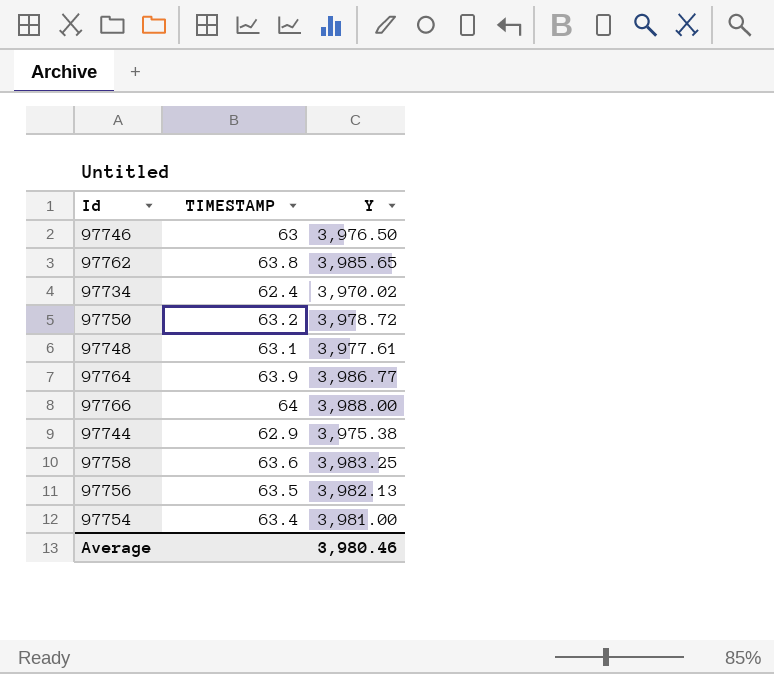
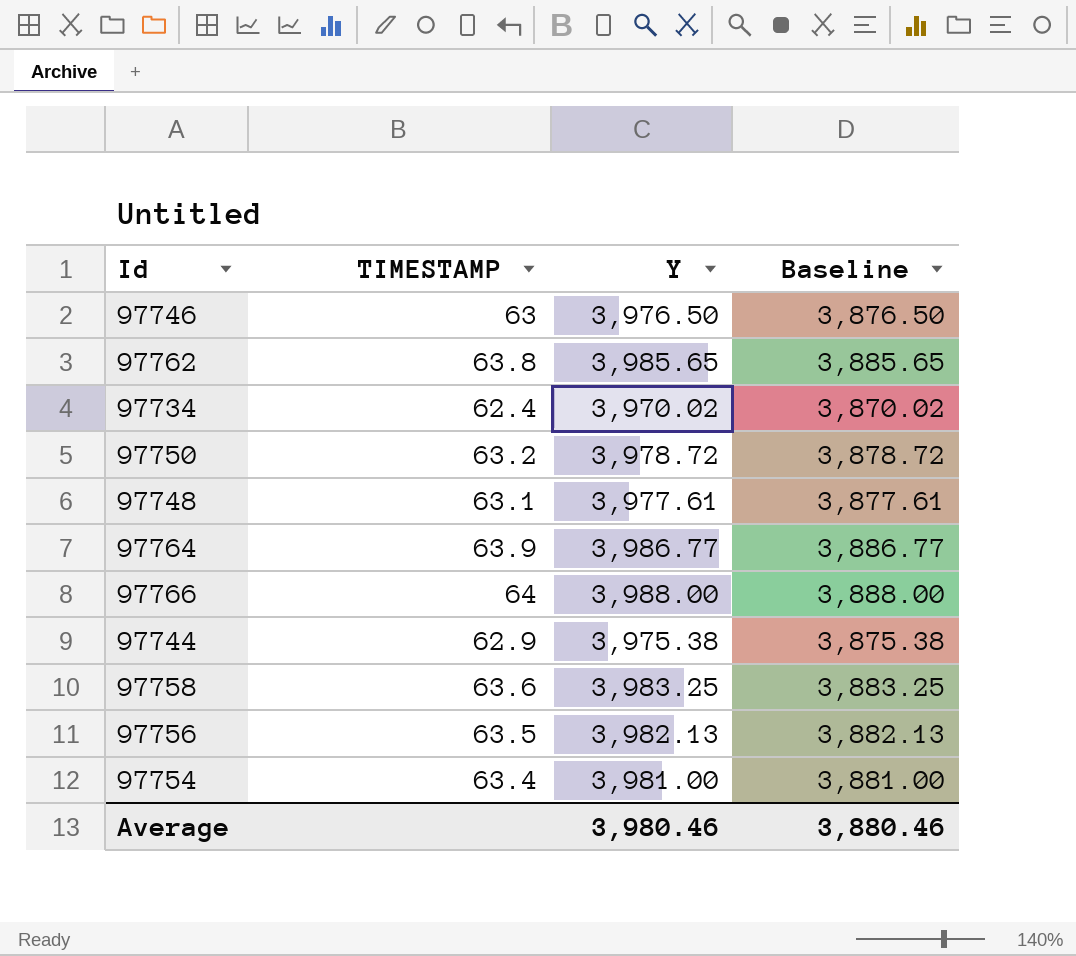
column Baseline | formula: none -> [Y] - 100

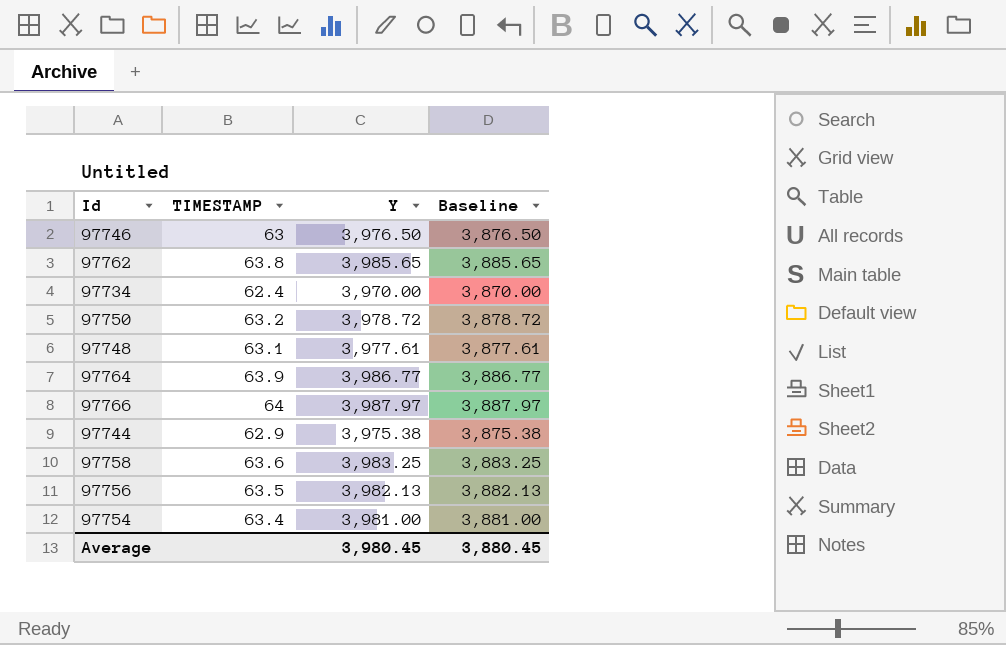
97734 | Y: 3,970.02 -> 3,970.00
97734 | Baseline: 3,870.02 -> 3,870.00
97766 | Y: 3,988.00 -> 3,987.97
97766 | Baseline: 3,888.00 -> 3,887.97
Average | Y: 3,980.46 -> 3,980.45
Average | Baseline: 3,880.46 -> 3,880.45

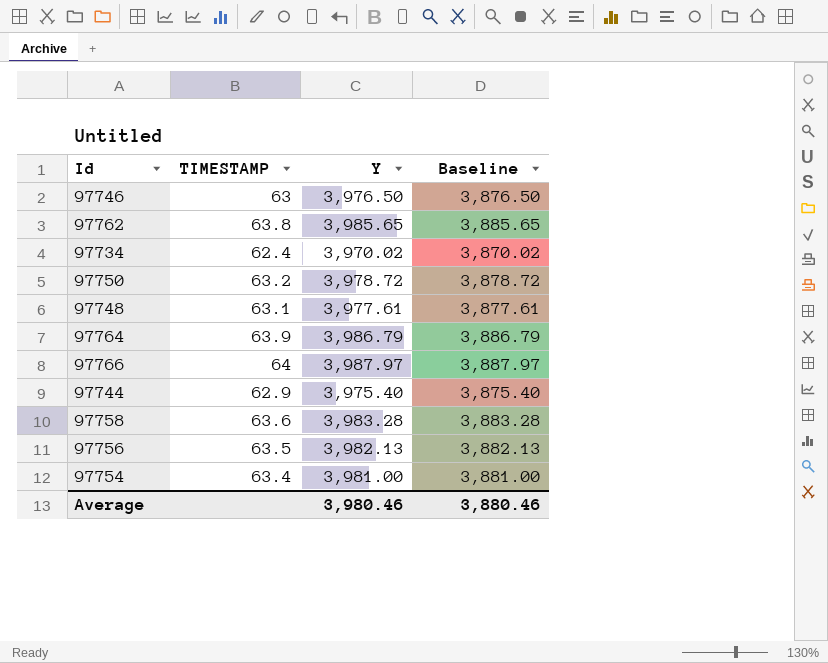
97734 | Y: 3,970.00 -> 3,970.02
97734 | Baseline: 3,870.00 -> 3,870.02
97764 | Y: 3,986.77 -> 3,986.79
97764 | Baseline: 3,886.77 -> 3,886.79
97744 | Y: 3,975.38 -> 3,975.40
97744 | Baseline: 3,875.38 -> 3,875.40
97758 | Y: 3,983.25 -> 3,983.28
97758 | Baseline: 3,883.25 -> 3,883.28
Average | Y: 3,980.45 -> 3,980.46
Average | Baseline: 3,880.45 -> 3,880.46

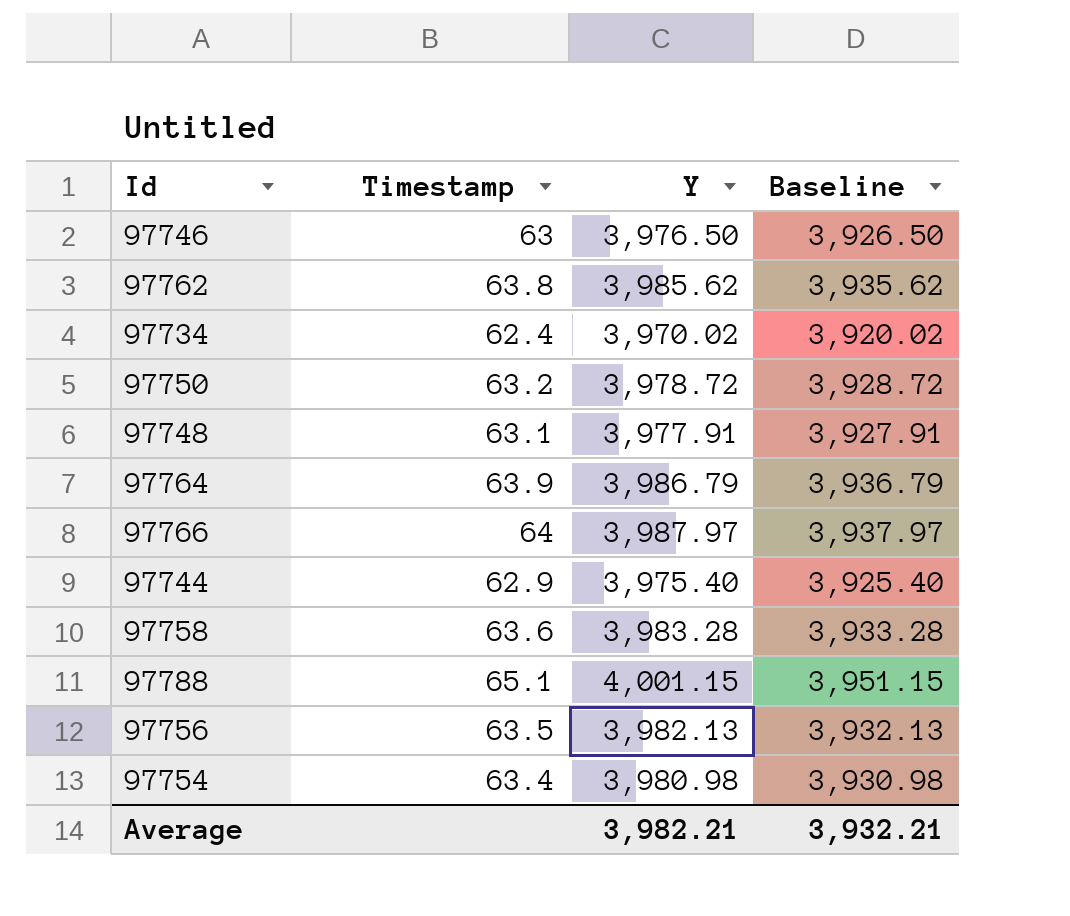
column name: TIMESTAMP -> Timestamp
column Baseline | formula: [Y] - 100 -> [Y] - 50
97762 | Y: 3,985.65 -> 3,985.62
97748 | Y: 3,977.61 -> 3,977.91
row 97788: none -> 65.1 | 4,001.15 | 3,951.15
97754 | Y: 3,981.00 -> 3,980.98
Average | Y: 3,980.46 -> 3,982.21
Average | Baseline: 3,880.46 -> 3,932.21

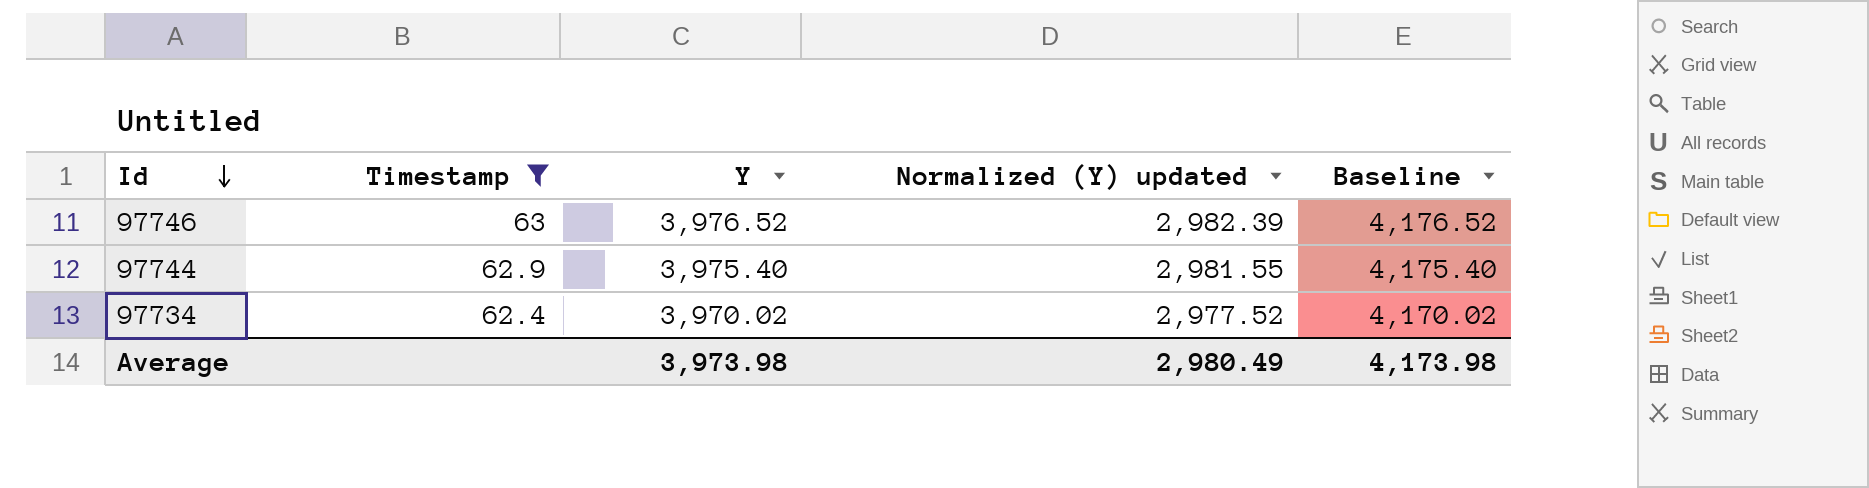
filter: none -> Timestamp <= 63
row order: none -> Id descending
column Normalized (Y) updated | formula: none -> [Y] * 0.75
column Baseline | formula: [Y] - 50 -> [Y] + 200
97746 | Y: 3,976.50 -> 3,976.52
Average | Y: 3,982.21 -> 3,973.98
Average | Baseline: 3,932.21 -> 4,173.98

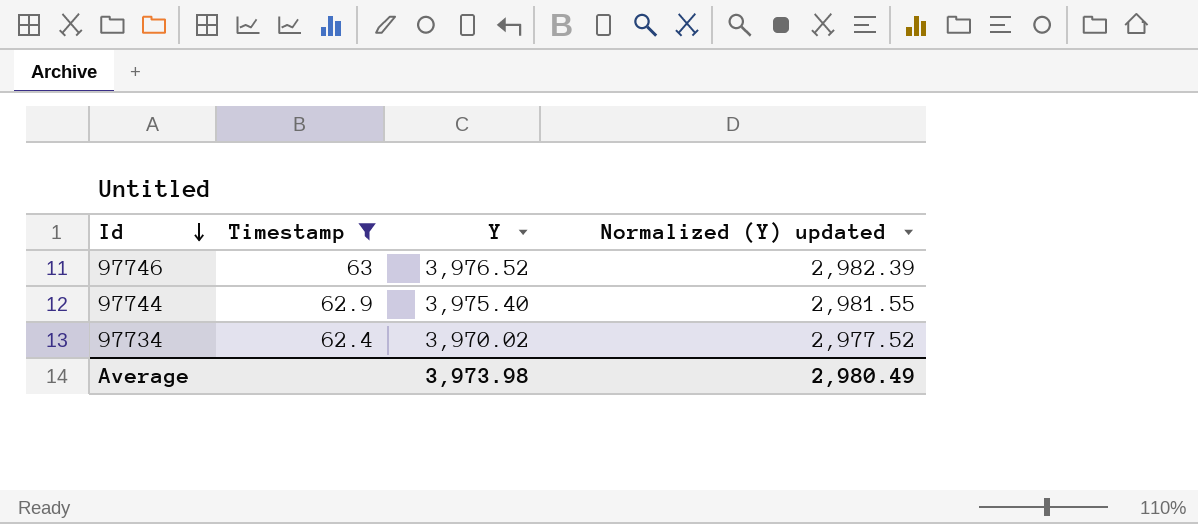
column Baseline | formula: [Y] + 200 -> none

